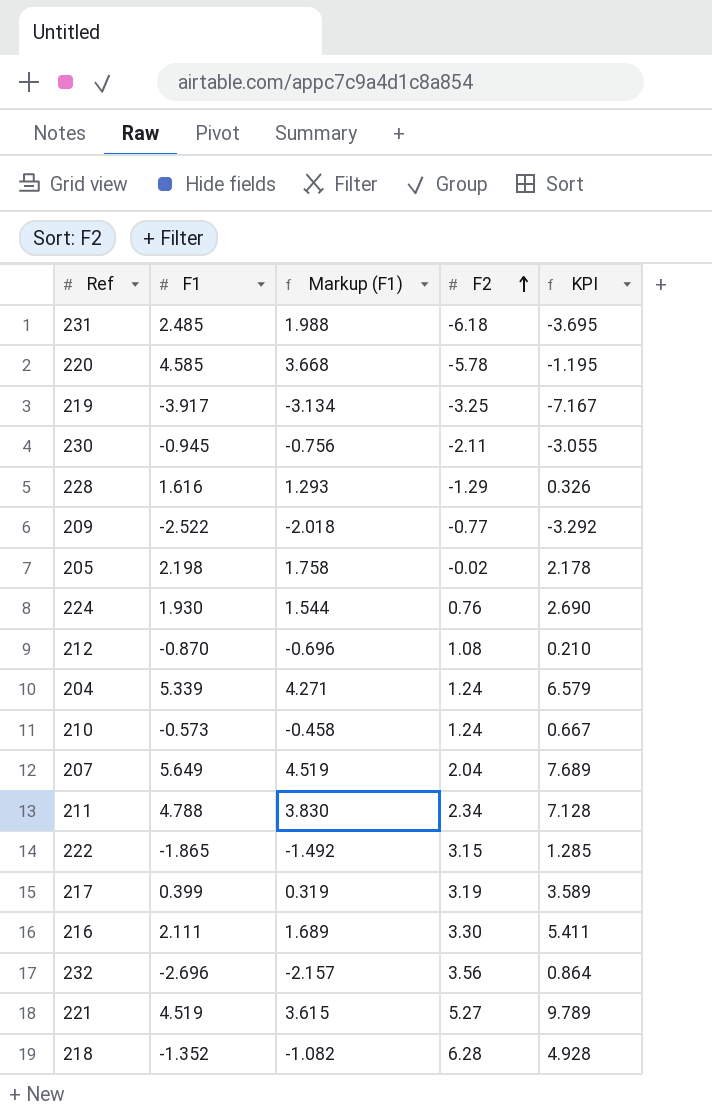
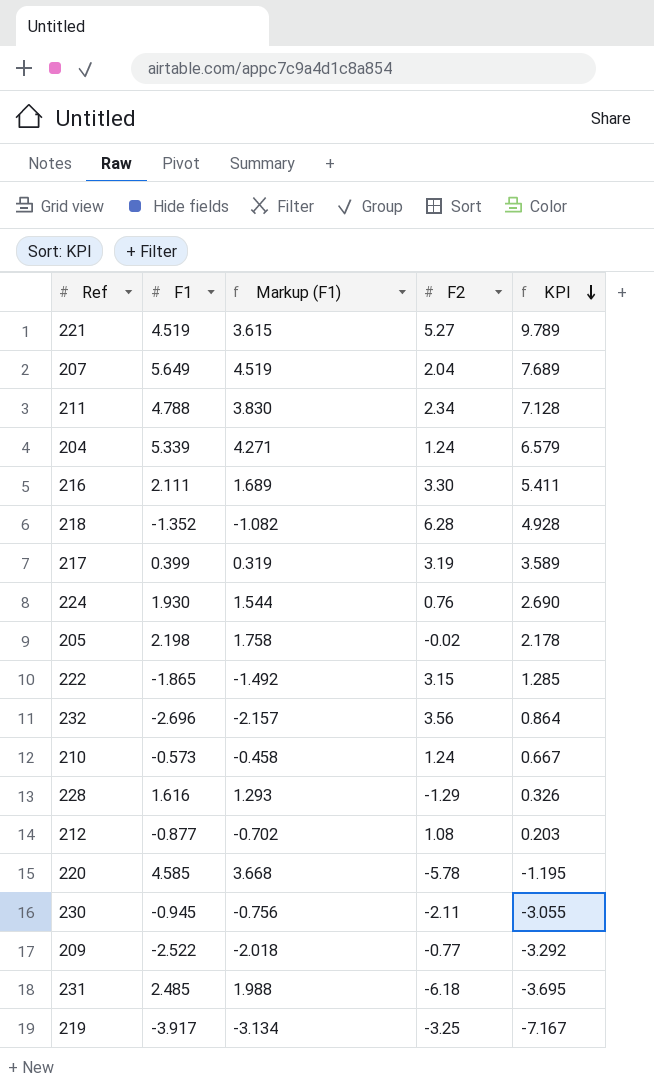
row order: F2 ascending -> KPI descending
212 | F1: -0.870 -> -0.877
212 | Markup (F1): -0.696 -> -0.702
212 | KPI: 0.210 -> 0.203

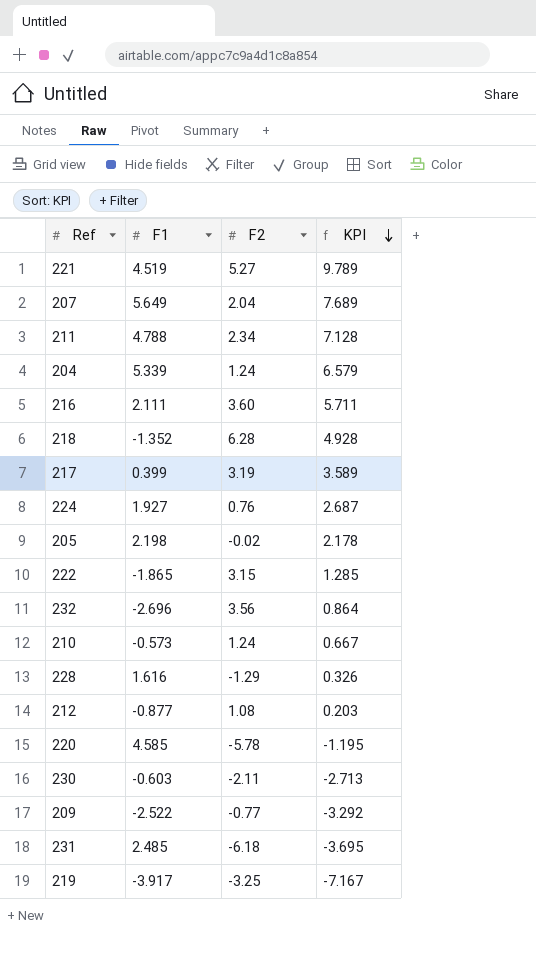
column Markup (F1) | formula: [F1] * 0.8 -> none
216 | F2: 3.30 -> 3.60
216 | KPI: 5.411 -> 5.711
224 | F1: 1.930 -> 1.927
224 | KPI: 2.690 -> 2.687
230 | F1: -0.945 -> -0.603
230 | KPI: -3.055 -> -2.713

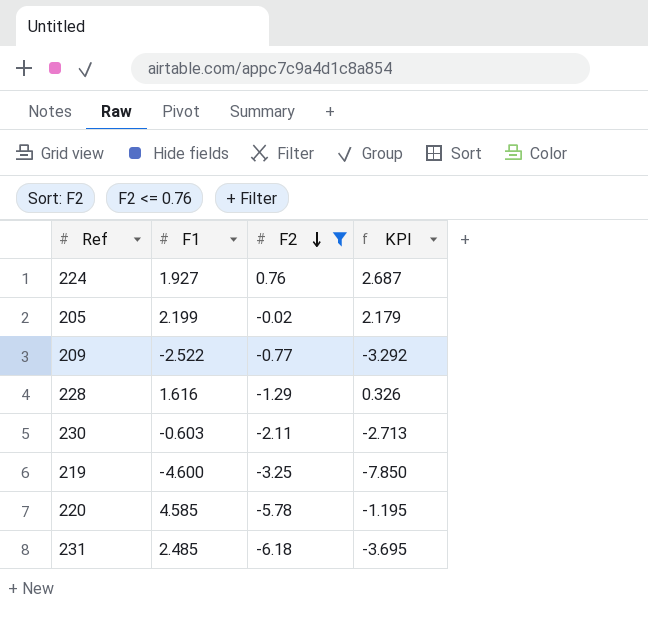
filter: none -> F2 <= 0.76
row order: KPI descending -> F2 descending
205 | F1: 2.198 -> 2.199
205 | KPI: 2.178 -> 2.179
219 | F1: -3.917 -> -4.600
219 | KPI: -7.167 -> -7.850

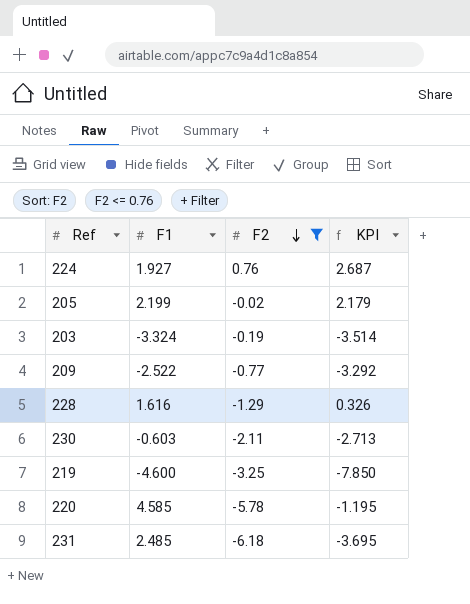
row 203: none -> -3.324 | -0.19 | -3.514

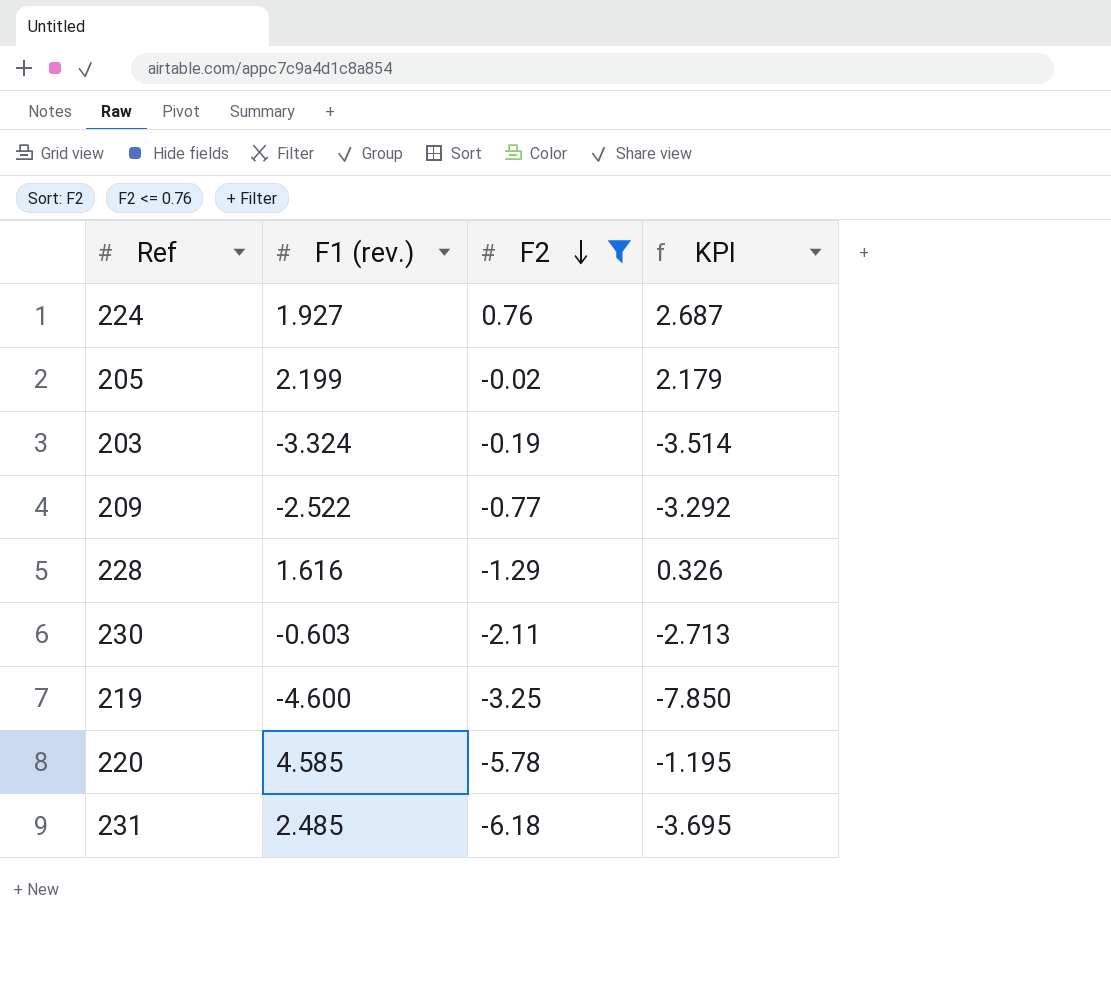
column name: F1 -> F1 (rev.)

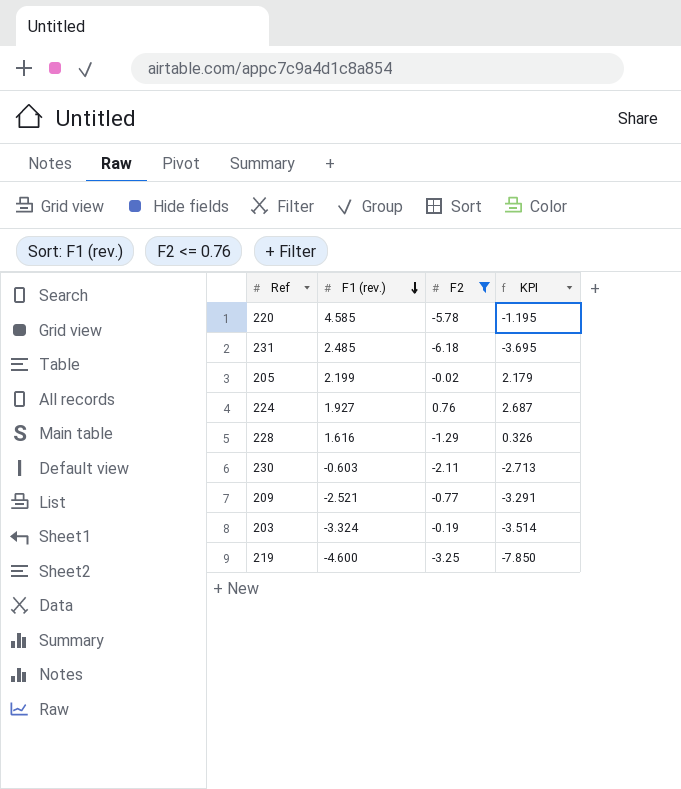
row order: F2 descending -> F1 (rev.) descending
209 | F1 (rev.): -2.522 -> -2.521
209 | KPI: -3.292 -> -3.291

